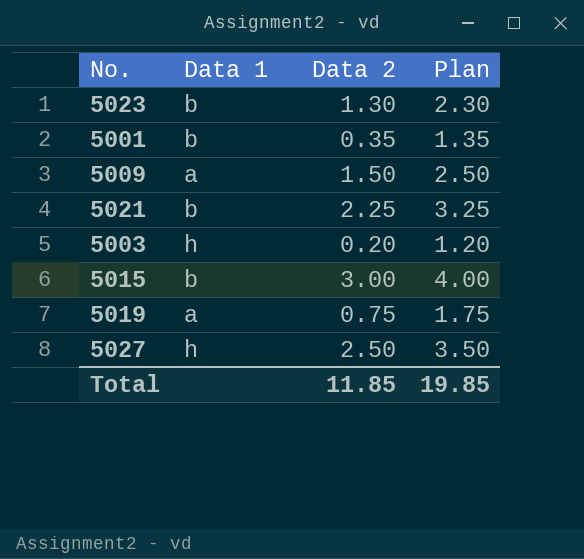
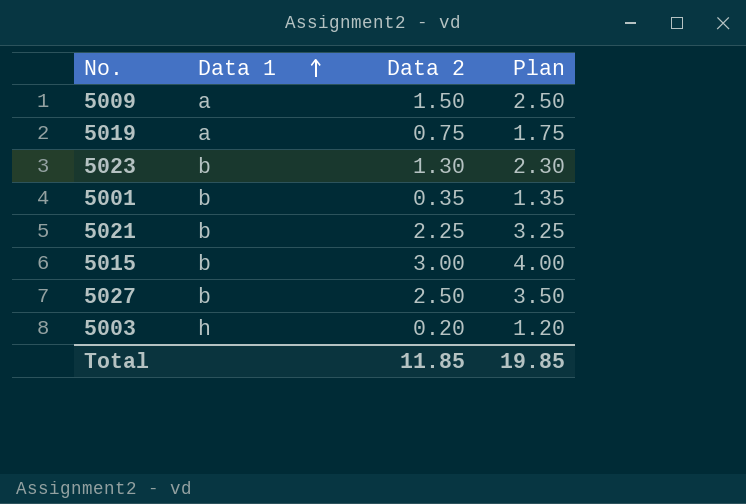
row order: none -> Data 1 ascending
5027 | Data 1: h -> b

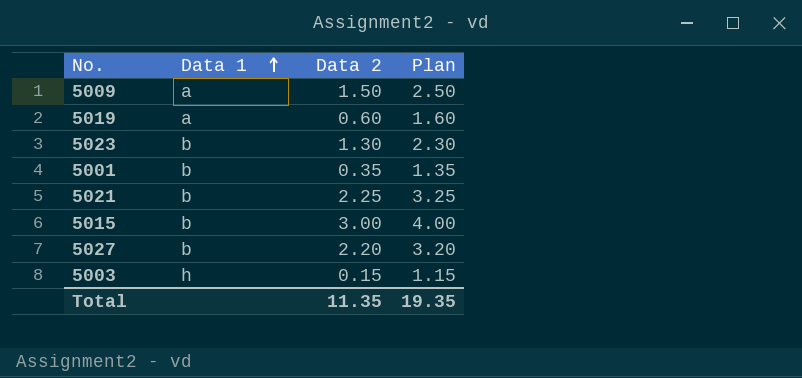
5019 | Data 2: 0.75 -> 0.60
5019 | Plan: 1.75 -> 1.60
5027 | Data 2: 2.50 -> 2.20
5027 | Plan: 3.50 -> 3.20
5003 | Data 2: 0.20 -> 0.15
5003 | Plan: 1.20 -> 1.15
Total | Data 2: 11.85 -> 11.35
Total | Plan: 19.85 -> 19.35

